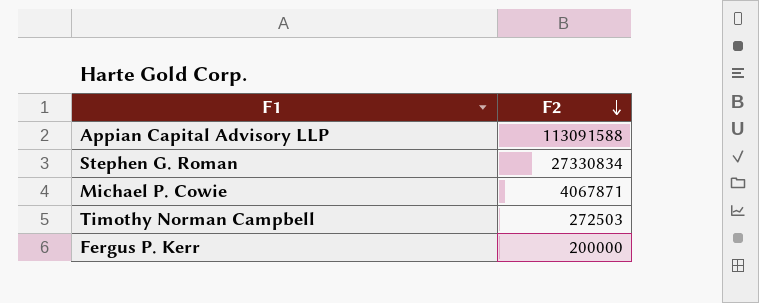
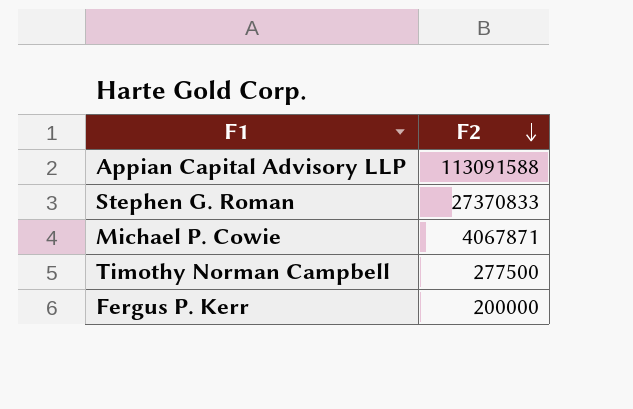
Stephen G. Roman | F2: 27330834 -> 27370833
Timothy Norman Campbell | F2: 272503 -> 277500

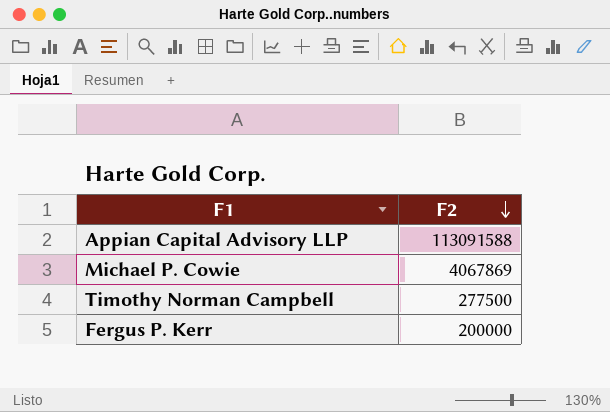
row Stephen G. Roman: 27370833 -> none
Michael P. Cowie | F2: 4067871 -> 4067869

